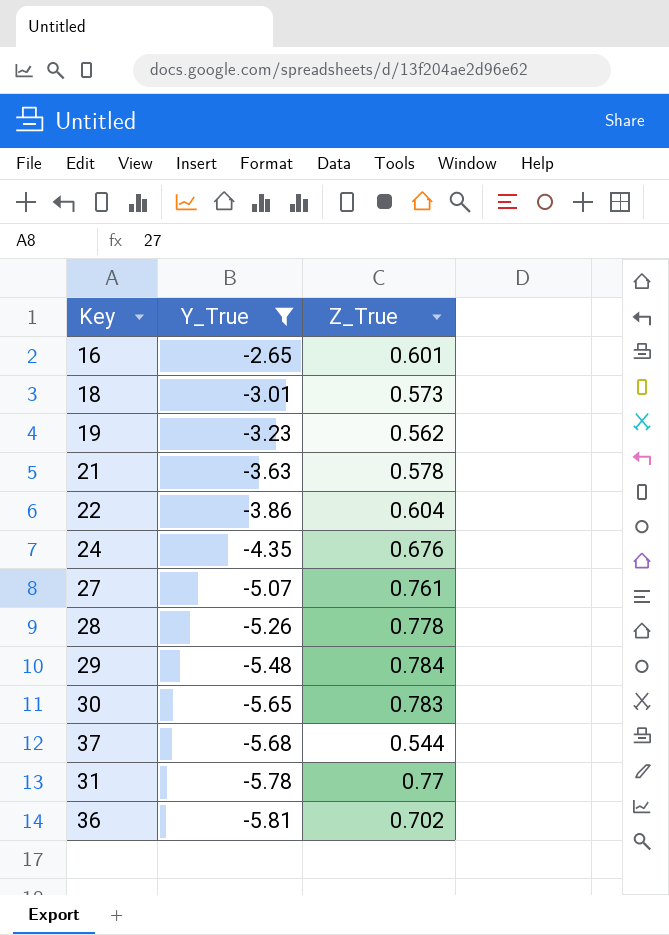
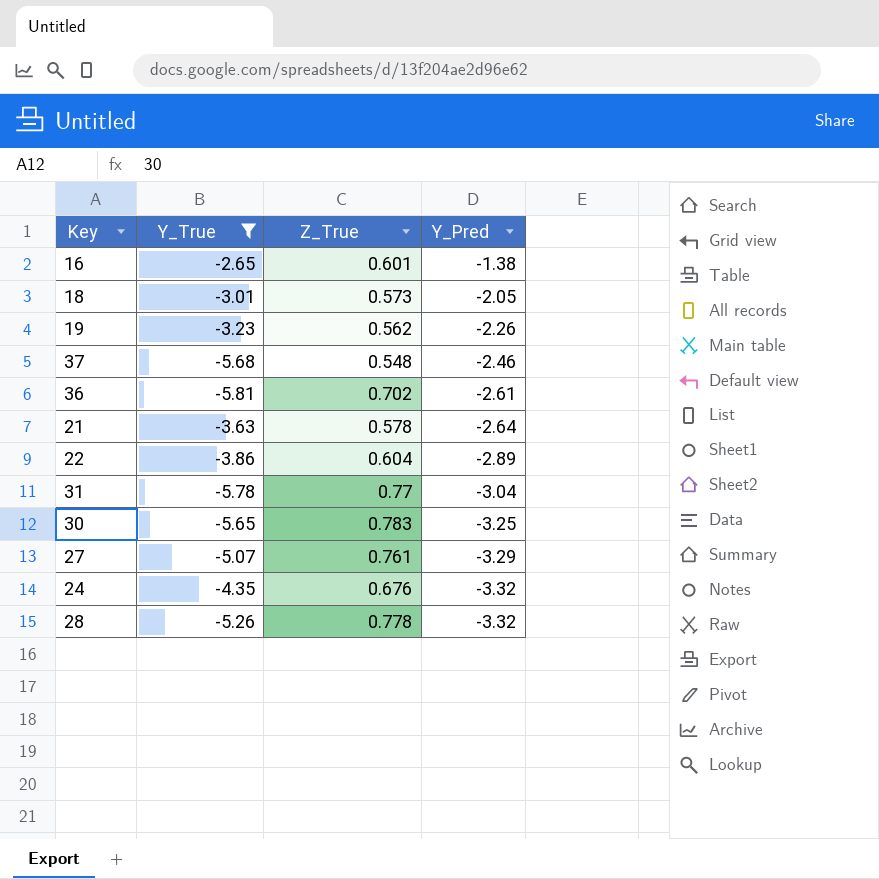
row order: Y_True descending -> Y_Pred descending
column Y_Pred | position: none -> 4
row 29: -5.48 | 0.784 -> none
37 | Z_True: 0.544 -> 0.548

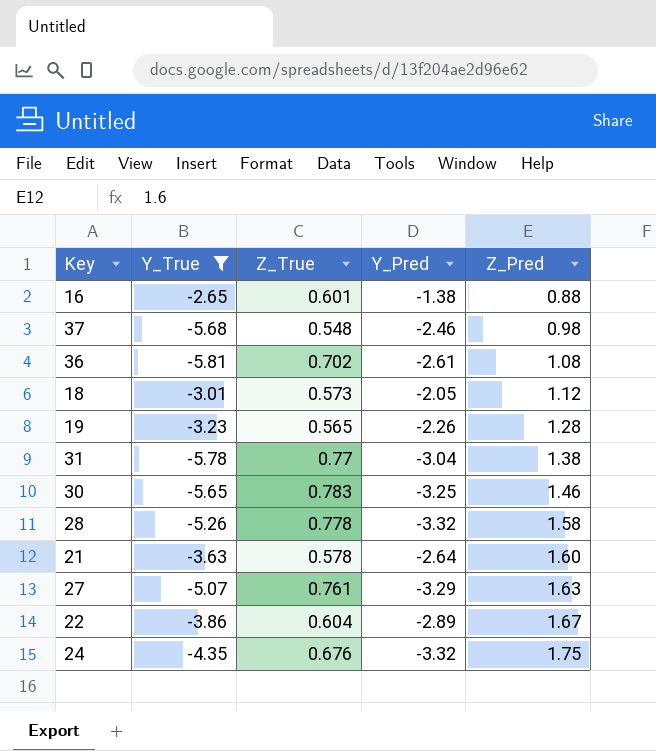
row order: Y_Pred descending -> Z_Pred ascending
column Z_Pred | position: none -> 5
19 | Z_True: 0.562 -> 0.565

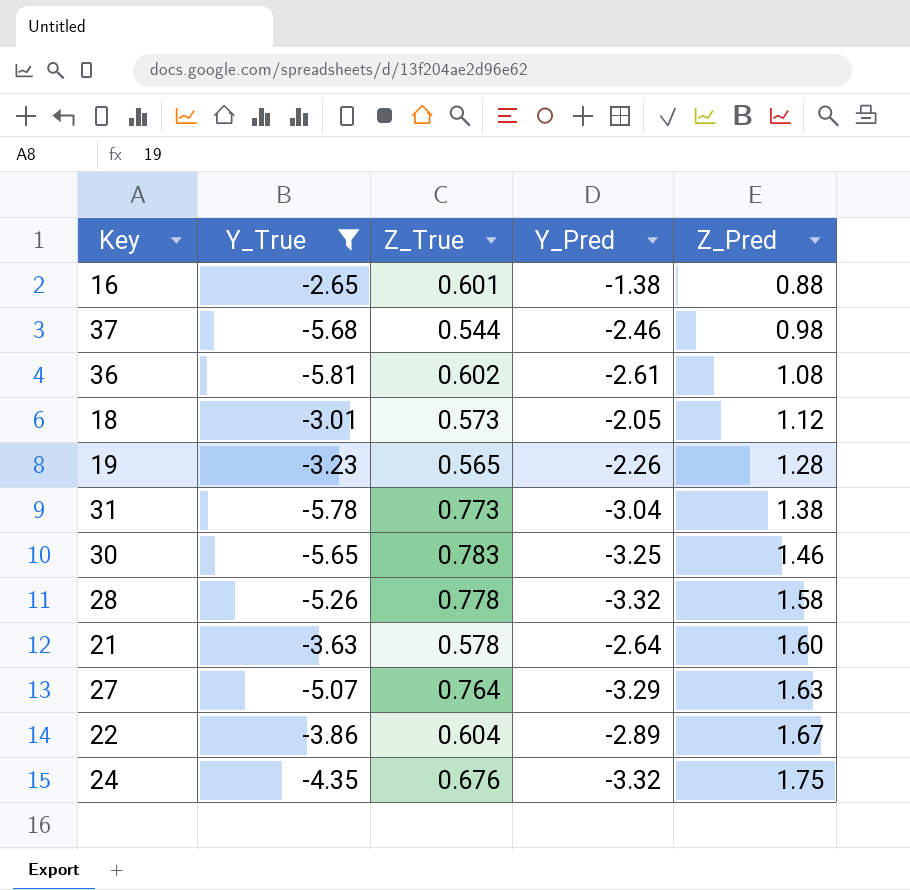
37 | Z_True: 0.548 -> 0.544
36 | Z_True: 0.702 -> 0.602
31 | Z_True: 0.77 -> 0.773
27 | Z_True: 0.761 -> 0.764

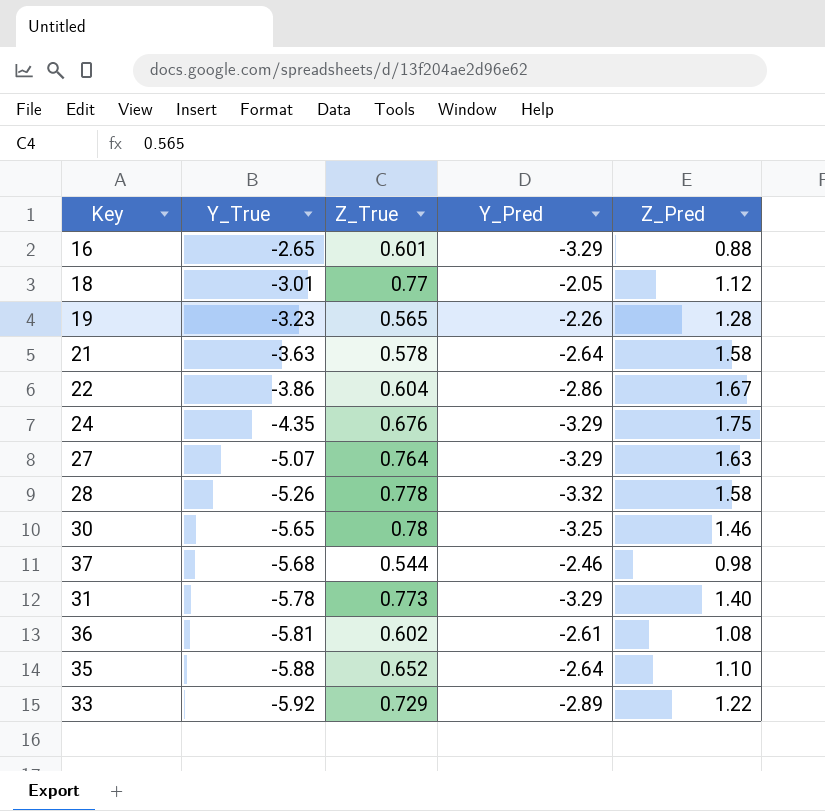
filter: Y_True >= -5.81 -> none
row order: Z_Pred ascending -> Y_True descending
16 | Y_Pred: -1.38 -> -3.29
18 | Z_True: 0.573 -> 0.77
21 | Z_Pred: 1.60 -> 1.58
22 | Y_Pred: -2.89 -> -2.86
24 | Y_Pred: -3.32 -> -3.29
30 | Z_True: 0.783 -> 0.78
31 | Y_Pred: -3.04 -> -3.29
31 | Z_Pred: 1.38 -> 1.40

